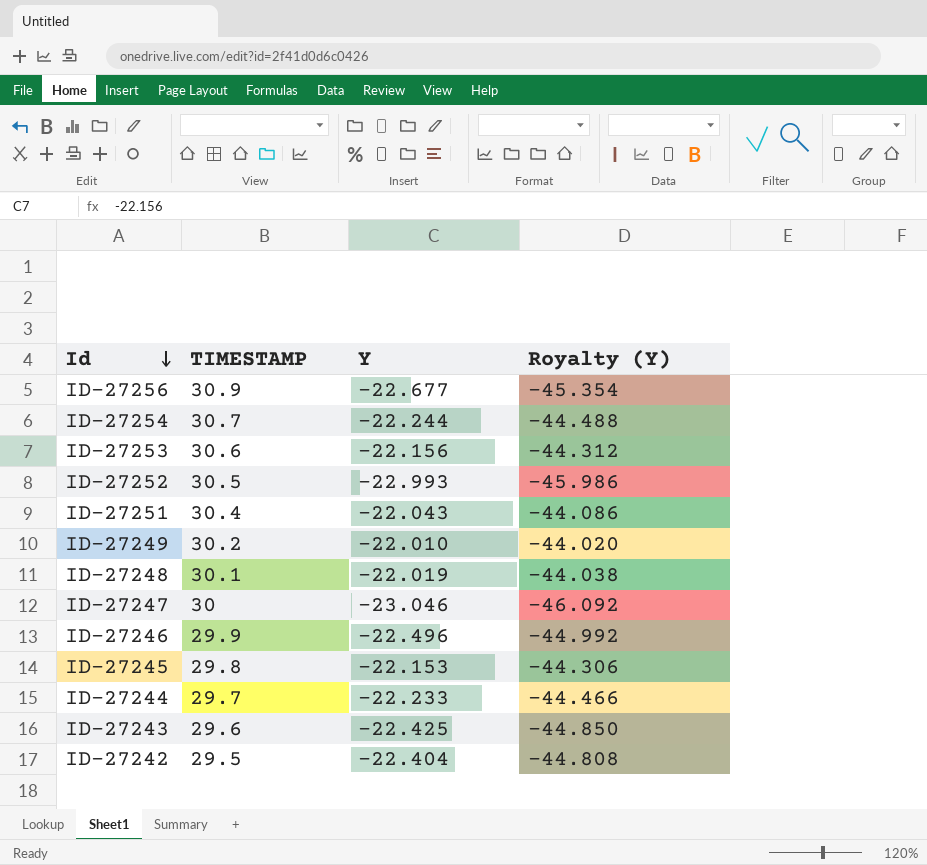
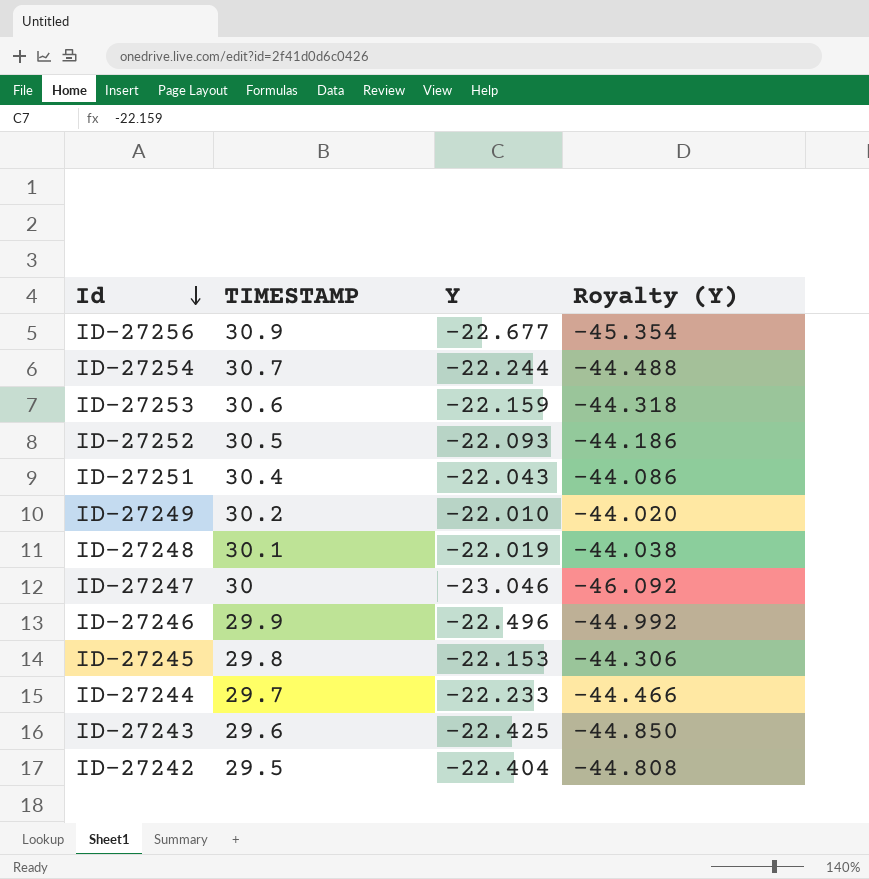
ID-27253 | Y: -22.156 -> -22.159
ID-27253 | Royalty (Y): -44.312 -> -44.318
ID-27252 | Y: -22.993 -> -22.093
ID-27252 | Royalty (Y): -45.986 -> -44.186

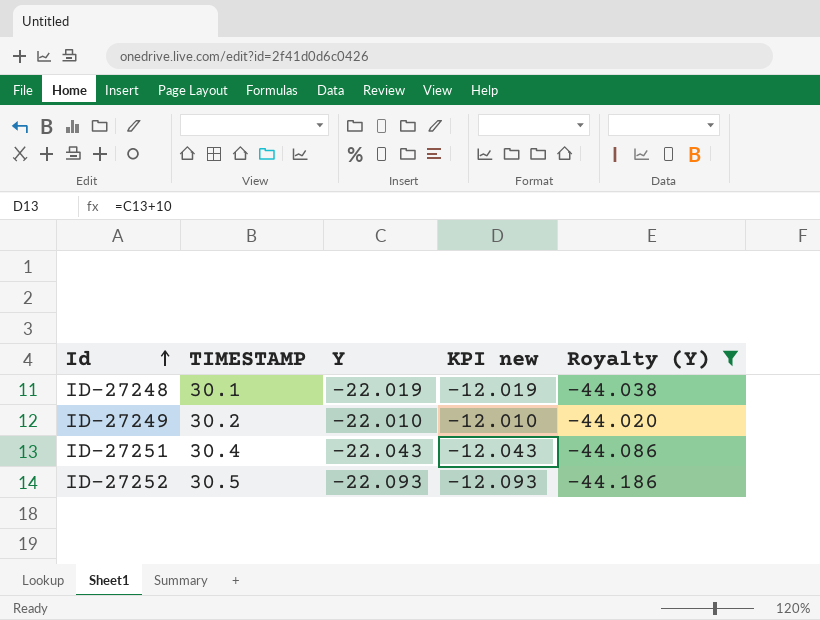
filter: none -> Royalty (Y) >= -44.186
row order: Id descending -> Id ascending
column KPI new | formula: none -> [Y] + 10

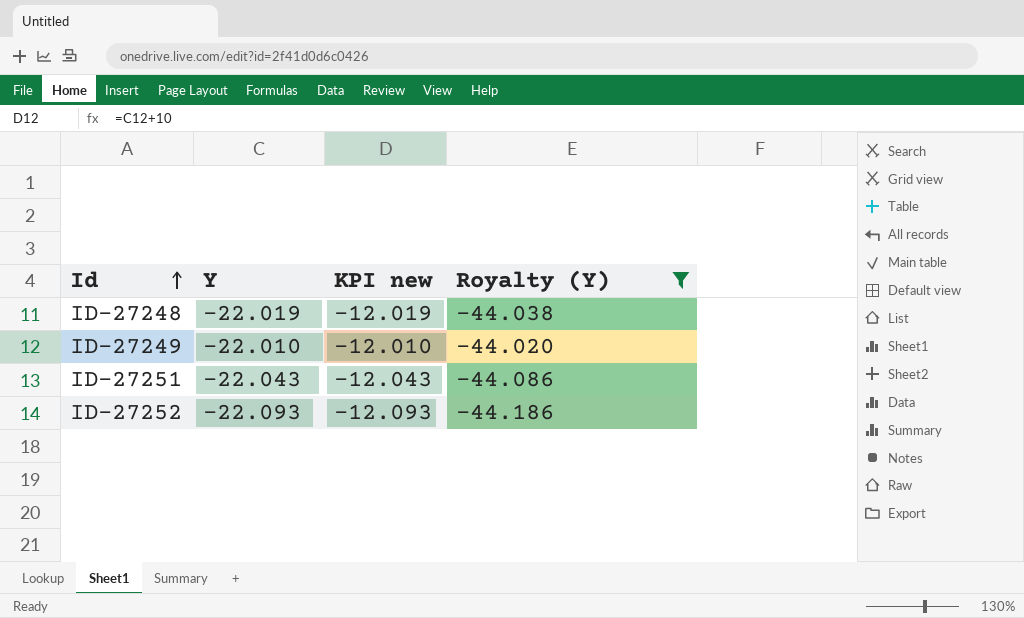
column TIMESTAMP | position: 2 -> none

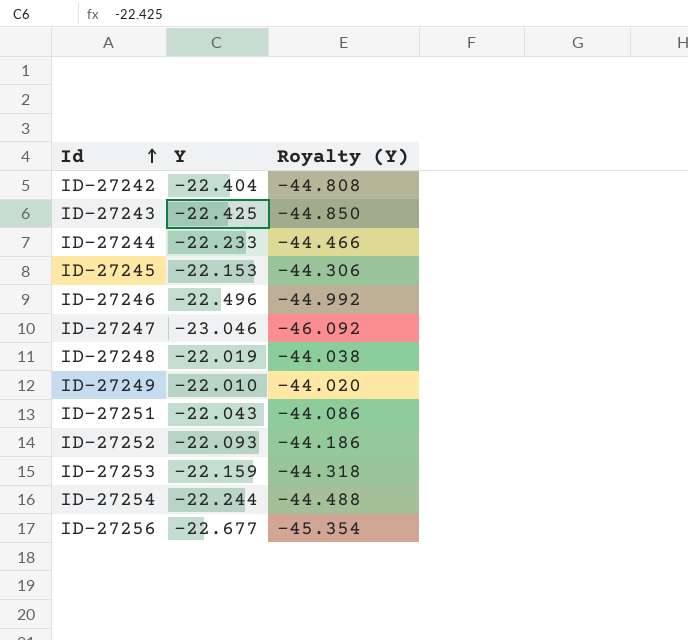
filter: Royalty (Y) >= -44.186 -> none
column KPI new | formula: [Y] + 10 -> none

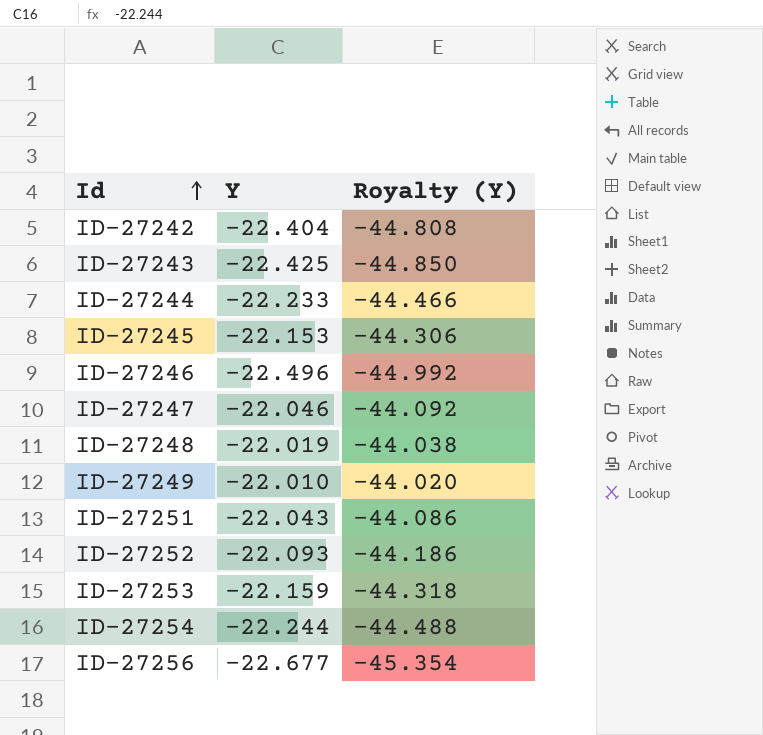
ID-27247 | Y: -23.046 -> -22.046
ID-27247 | Royalty (Y): -46.092 -> -44.092

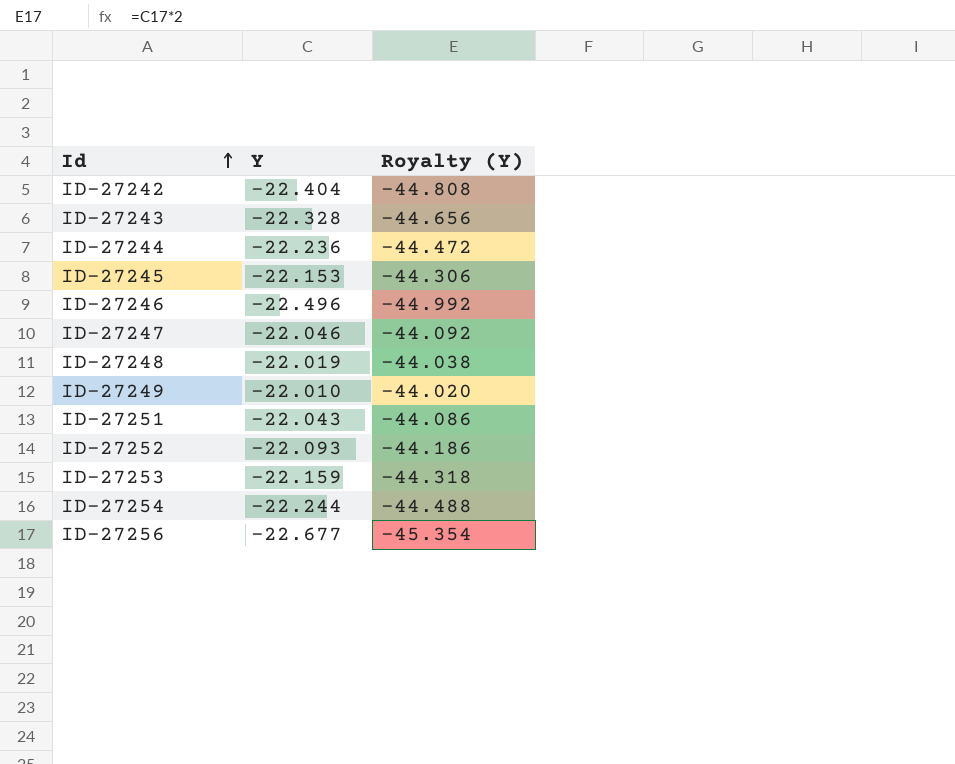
ID-27243 | Y: -22.425 -> -22.328
ID-27243 | Royalty (Y): -44.850 -> -44.656
ID-27244 | Y: -22.233 -> -22.236
ID-27244 | Royalty (Y): -44.466 -> -44.472

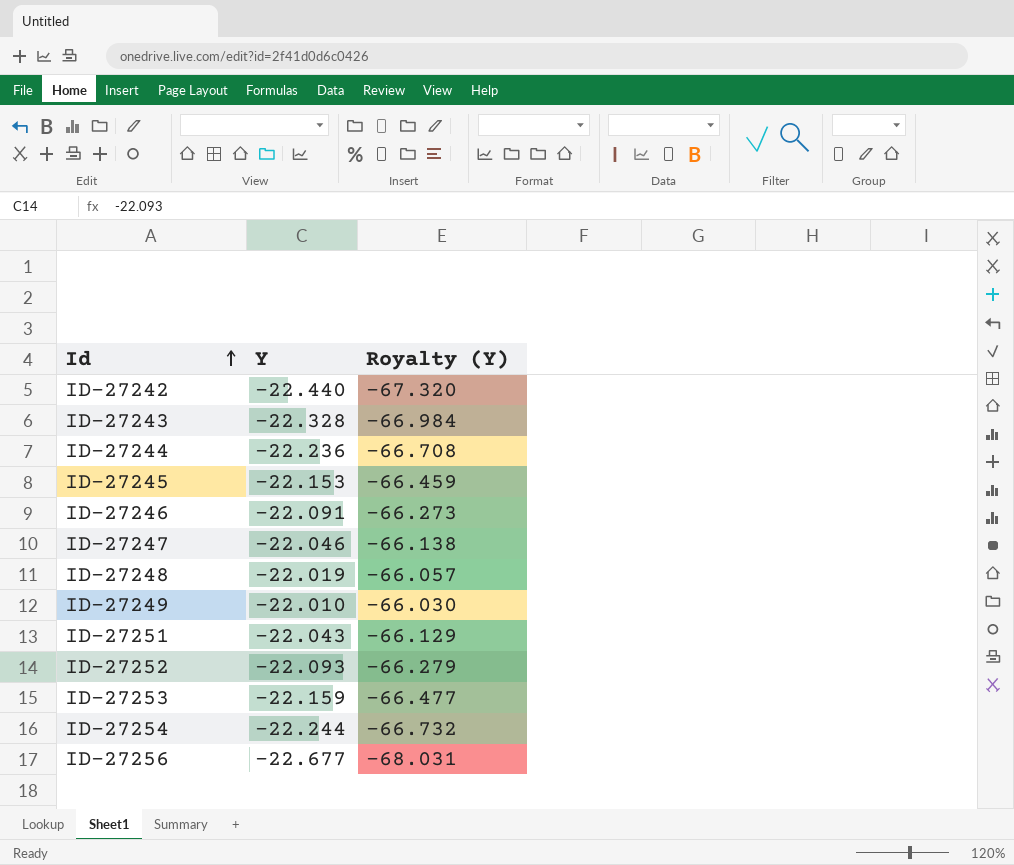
column Royalty (Y) | formula: [Y] * 2 -> [Y] * 3
ID-27242 | Y: -22.404 -> -22.440
ID-27246 | Y: -22.496 -> -22.091

